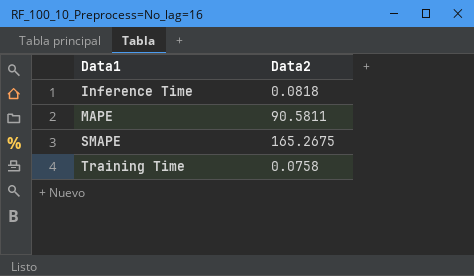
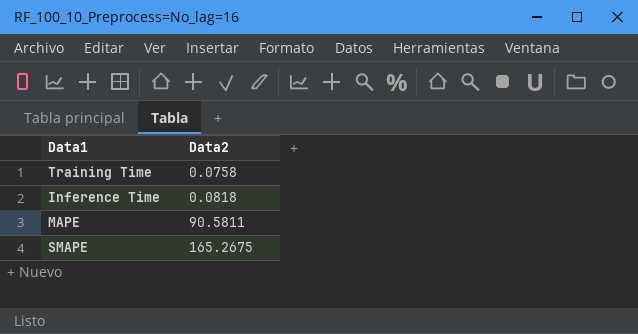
row order: Data1 ascending -> Data2 ascending

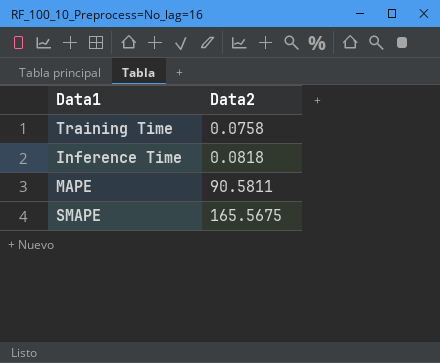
SMAPE | Data2: 165.2675 -> 165.5675

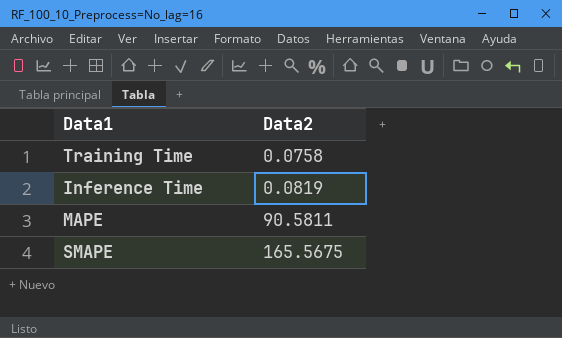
Inference Time | Data2: 0.0818 -> 0.0819

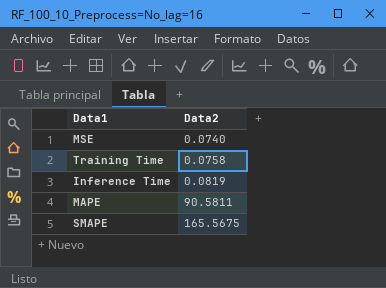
row MSE: none -> 0.0740

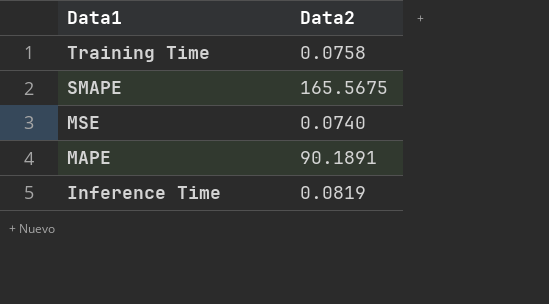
row order: Data2 ascending -> Data1 descending
MAPE | Data2: 90.5811 -> 90.1891

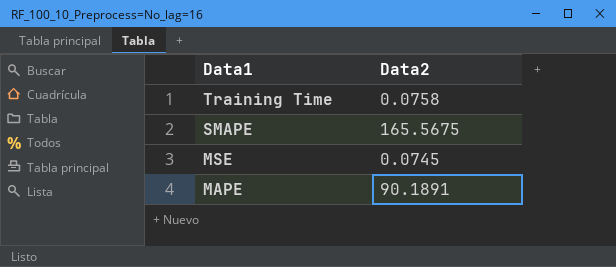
row Inference Time: 0.0819 -> none
MSE | Data2: 0.0740 -> 0.0745

